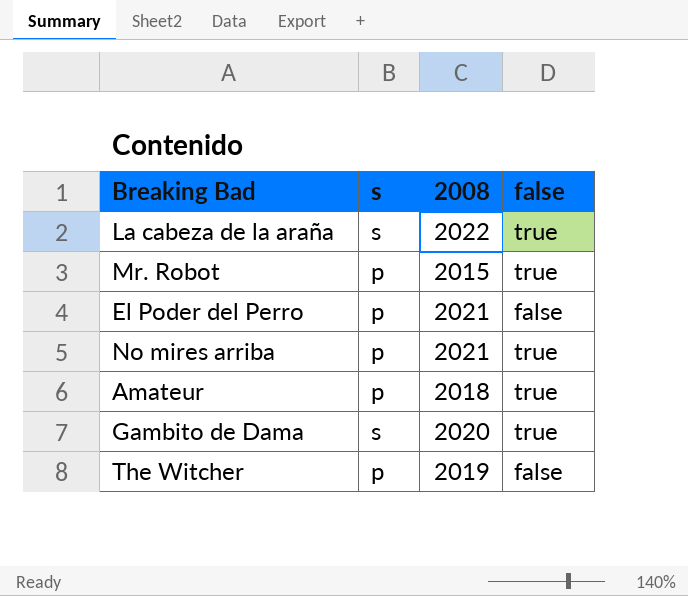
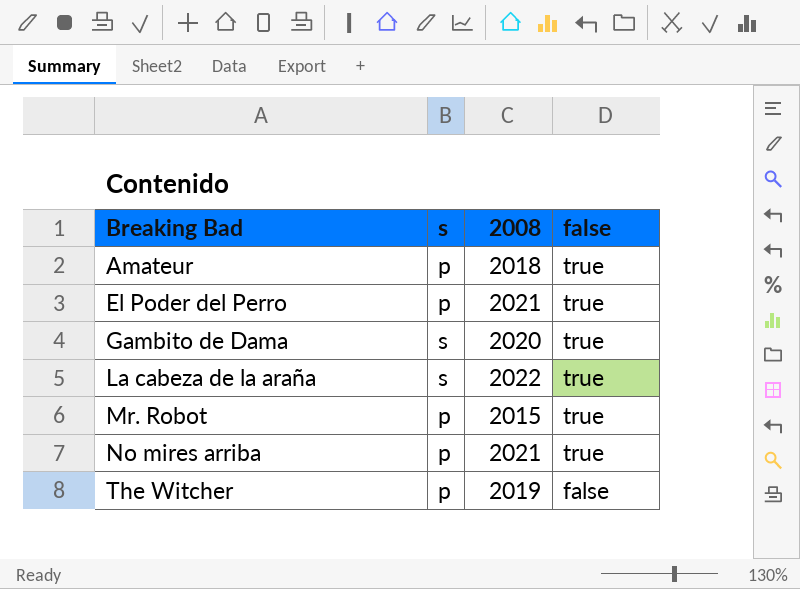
row order: none -> Breaking Bad ascending
El Poder del Perro | false: false -> true

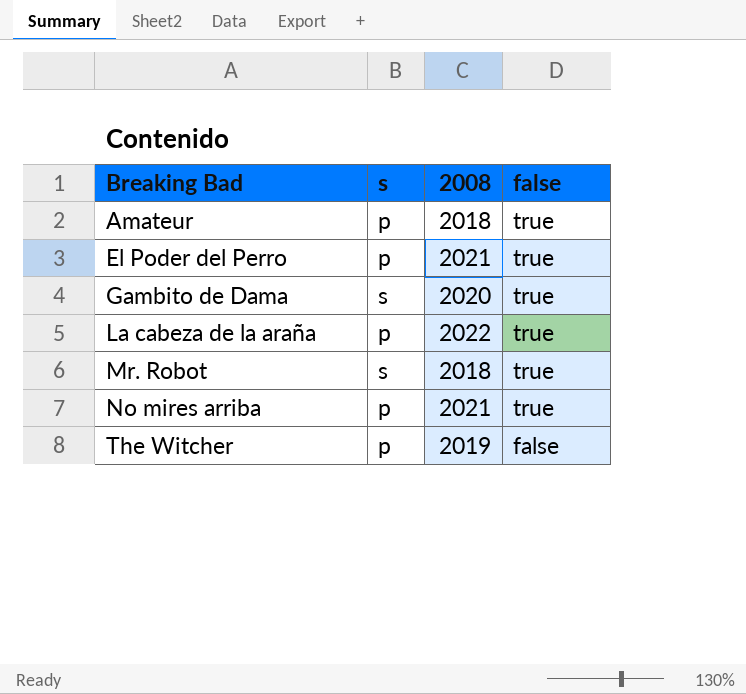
La cabeza de la araña | s: s -> p
Mr. Robot | s: p -> s
Mr. Robot | 2008: 2015 -> 2018

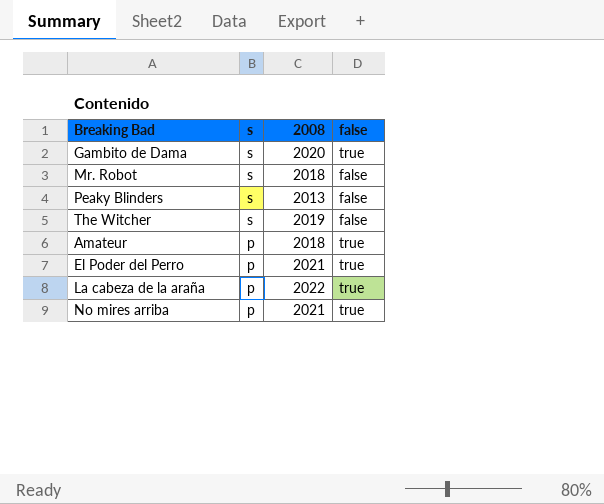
row order: Breaking Bad ascending -> s descending
Mr. Robot | false: true -> false
row Peaky Blinders: none -> s | 2013 | false
The Witcher | s: p -> s

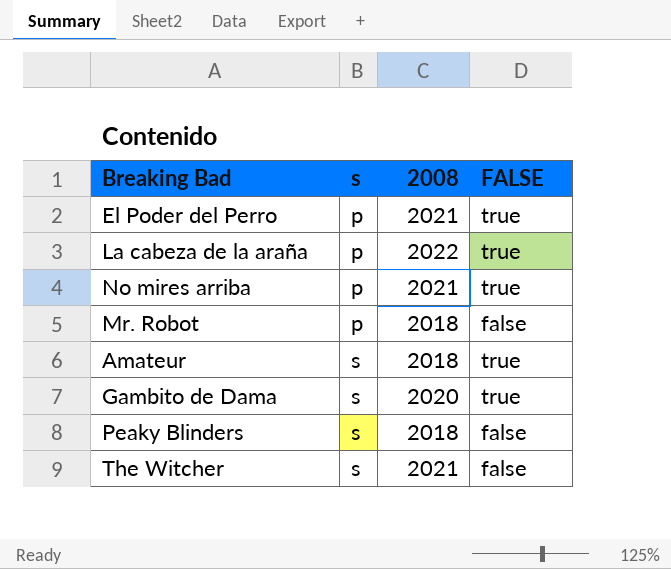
row order: s descending -> s ascending
column name: false -> FALSE
Mr. Robot | s: s -> p
Amateur | s: p -> s
Peaky Blinders | 2008: 2013 -> 2018
The Witcher | 2008: 2019 -> 2021

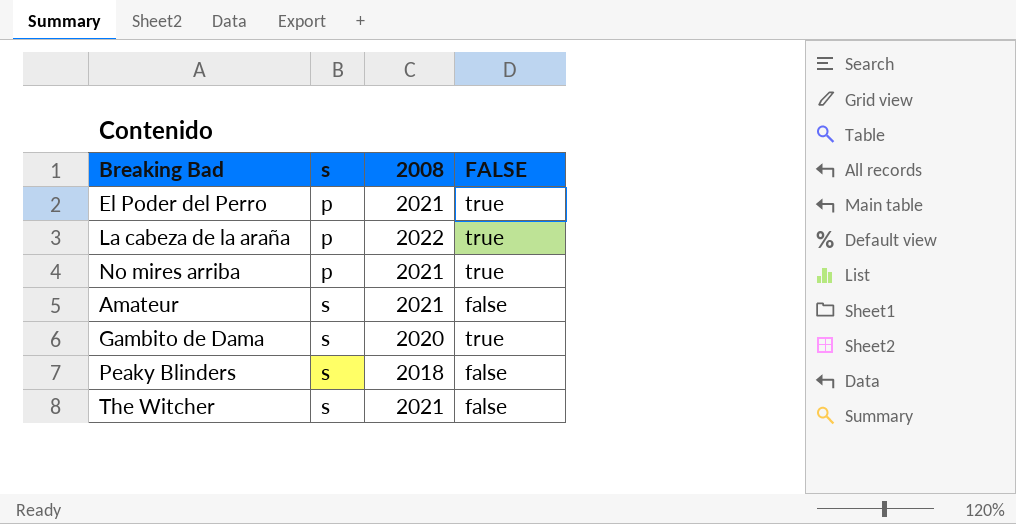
row Mr. Robot: p | 2018 | false -> none
Amateur | 2008: 2018 -> 2021
Amateur | FALSE: true -> false

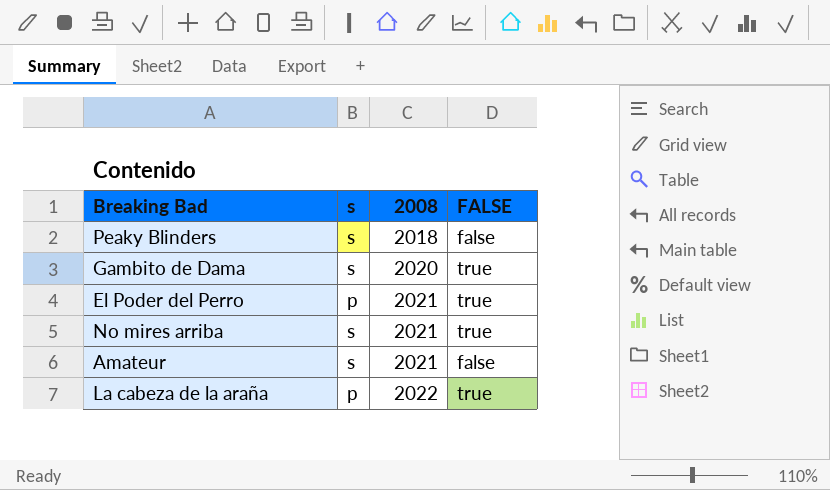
row order: s ascending -> 2008 ascending
row The Witcher: s | 2021 | false -> none
No mires arriba | s: p -> s

